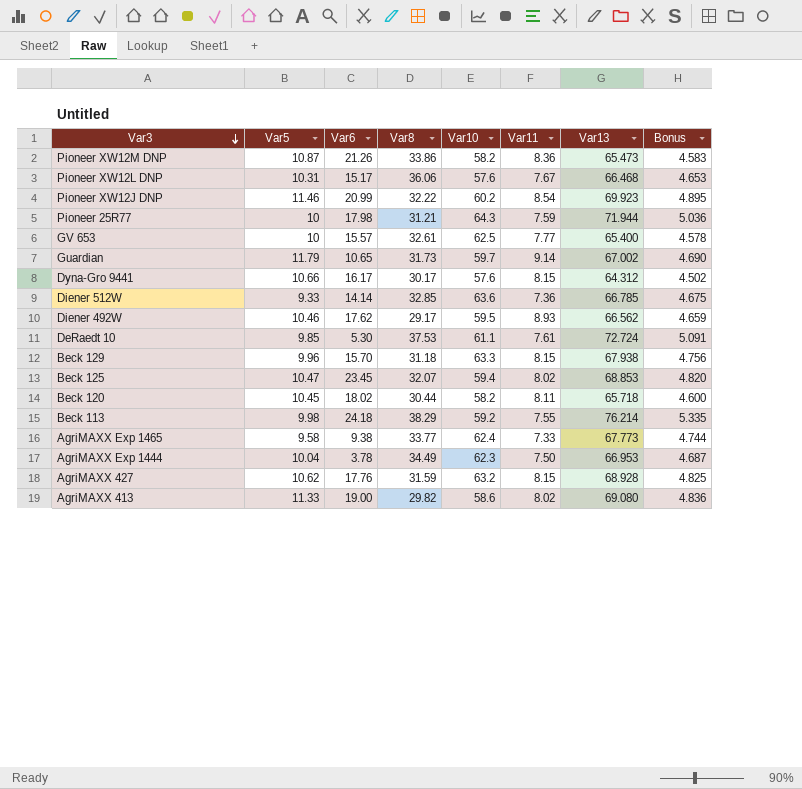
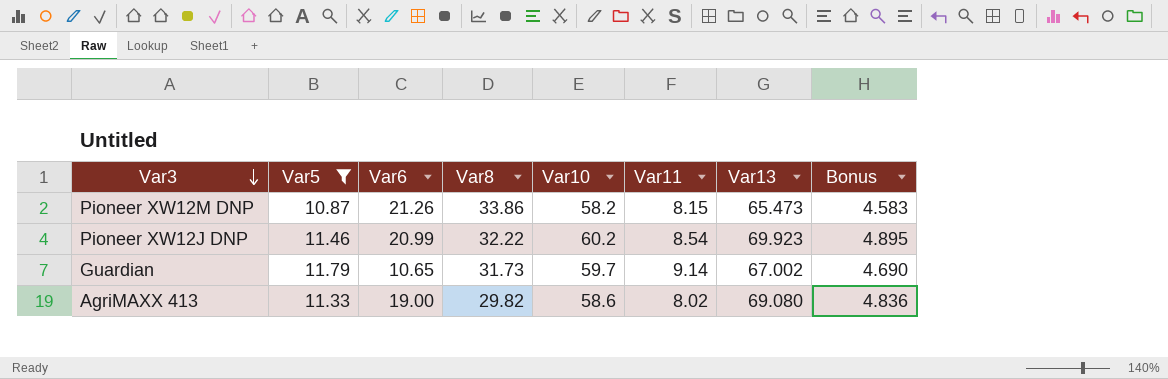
filter: none -> Var5 >= 10.87
Pioneer XW12M DNP | Var11: 8.36 -> 8.15

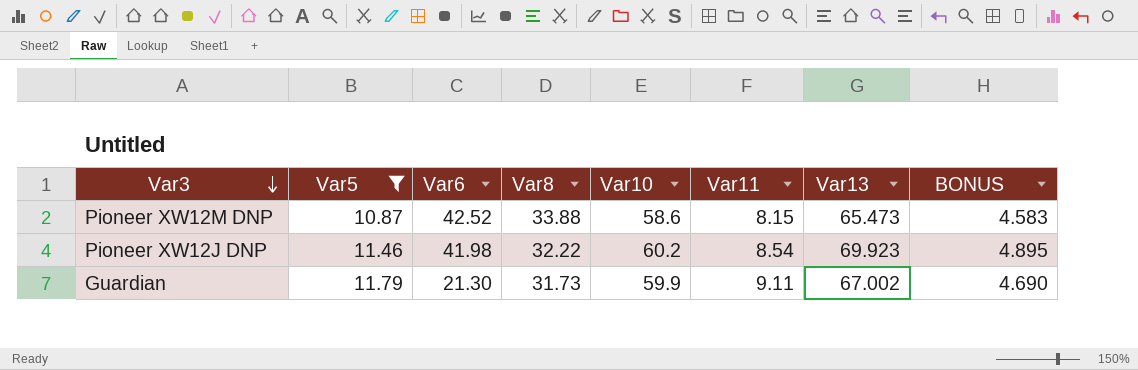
column name: Bonus -> BONUS
row AgriMAXX 413: 11.33 | 19.00 | 29.82 | 58.6 | 8.02 | 69.080 | 4.836 -> none
Pioneer XW12M DNP | Var6: 21.26 -> 42.52
Pioneer XW12M DNP | Var8: 33.86 -> 33.88
Pioneer XW12M DNP | Var10: 58.2 -> 58.6
Pioneer XW12J DNP | Var6: 20.99 -> 41.98
Guardian | Var6: 10.65 -> 21.30
Guardian | Var10: 59.7 -> 59.9
Guardian | Var11: 9.14 -> 9.11

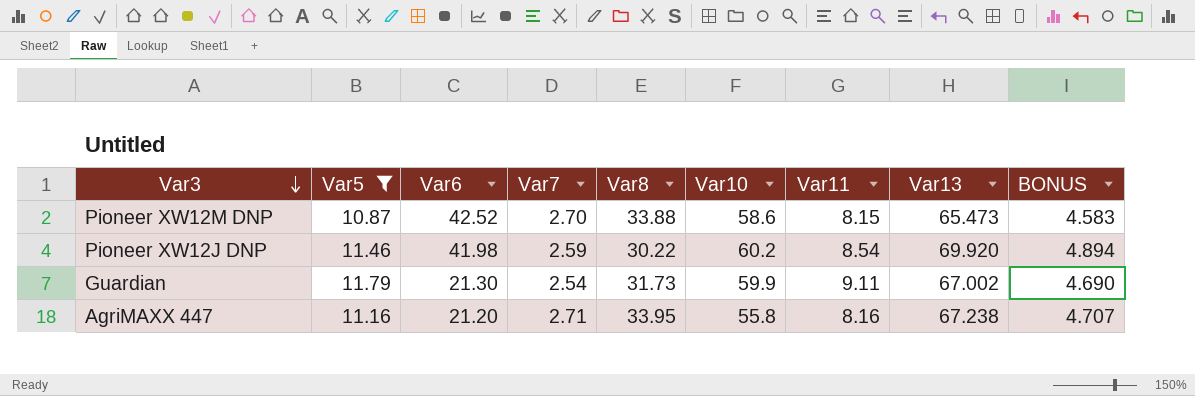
column Var7 | position: none -> 4
Pioneer XW12J DNP | Var8: 32.22 -> 30.22
Pioneer XW12J DNP | Var13: 69.923 -> 69.920
Pioneer XW12J DNP | BONUS: 4.895 -> 4.894
row AgriMAXX 447: none -> 11.16 | 21.20 | 2.71 | 33.95 | 55.8 | 8.16 | 67.238 | 4.707

